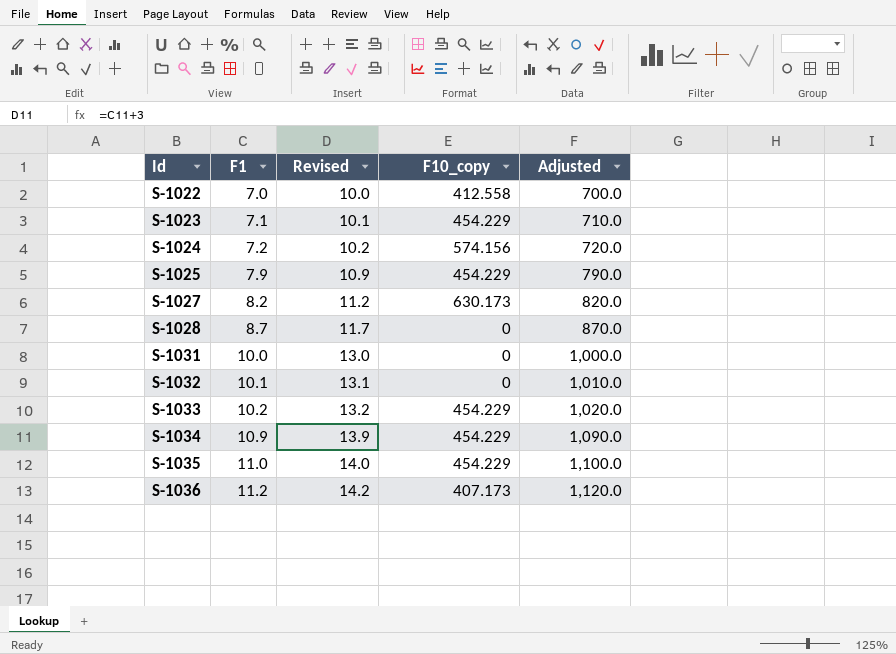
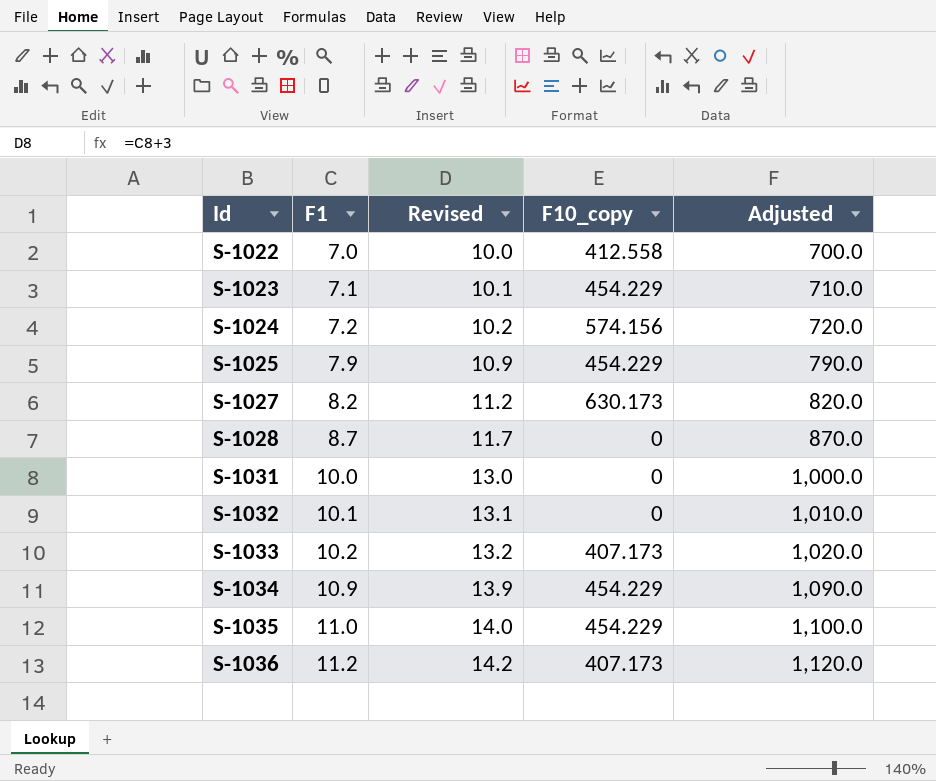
S-1033 | F10_copy: 454.229 -> 407.173

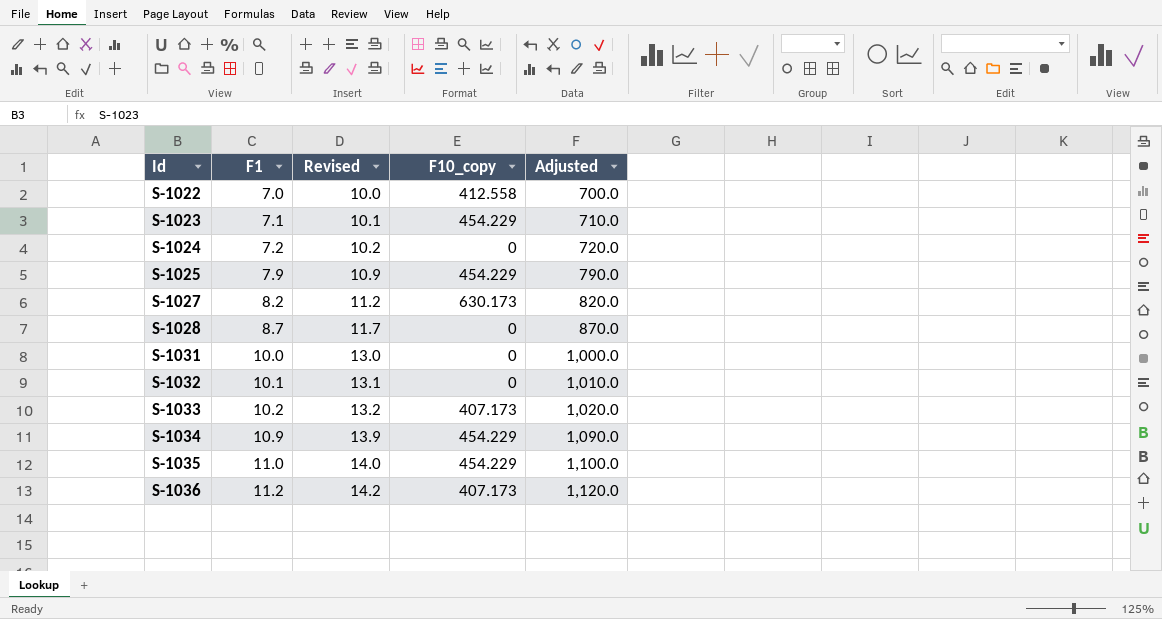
S-1024 | F10_copy: 574.156 -> 0

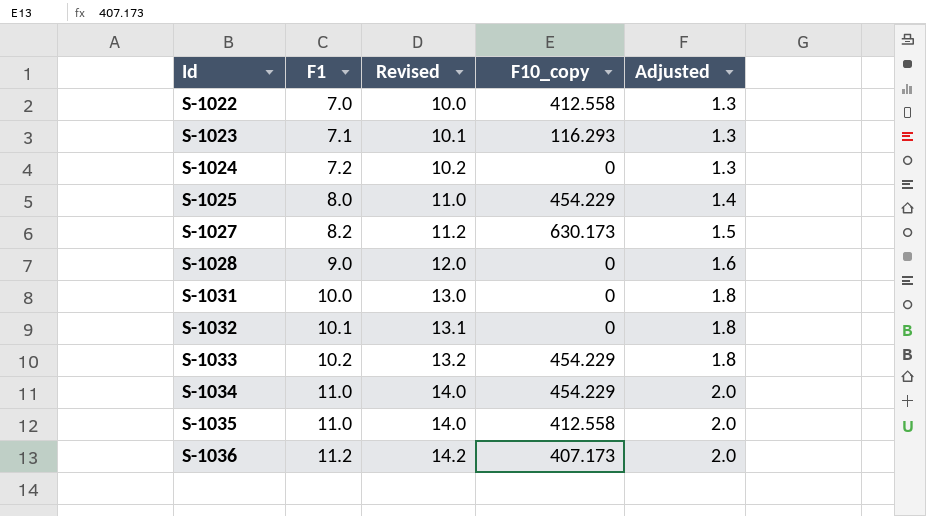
column Adjusted | formula: [F1] * 100 -> [F1] * 0.18
S-1023 | F10_copy: 454.229 -> 116.293
S-1025 | F1: 7.9 -> 8.0
S-1025 | Revised: 10.9 -> 11.0
S-1028 | F1: 8.7 -> 9.0
S-1028 | Revised: 11.7 -> 12.0
S-1033 | F10_copy: 407.173 -> 454.229
S-1034 | F1: 10.9 -> 11.0
S-1034 | Revised: 13.9 -> 14.0
S-1035 | F10_copy: 454.229 -> 412.558

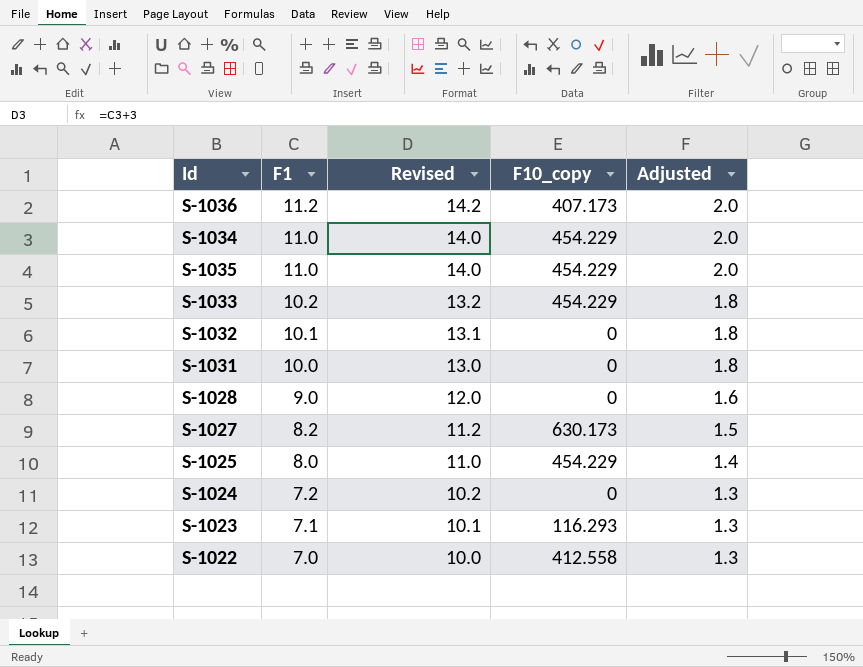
row order: Id ascending -> F1 descending
S-1035 | F10_copy: 412.558 -> 454.229

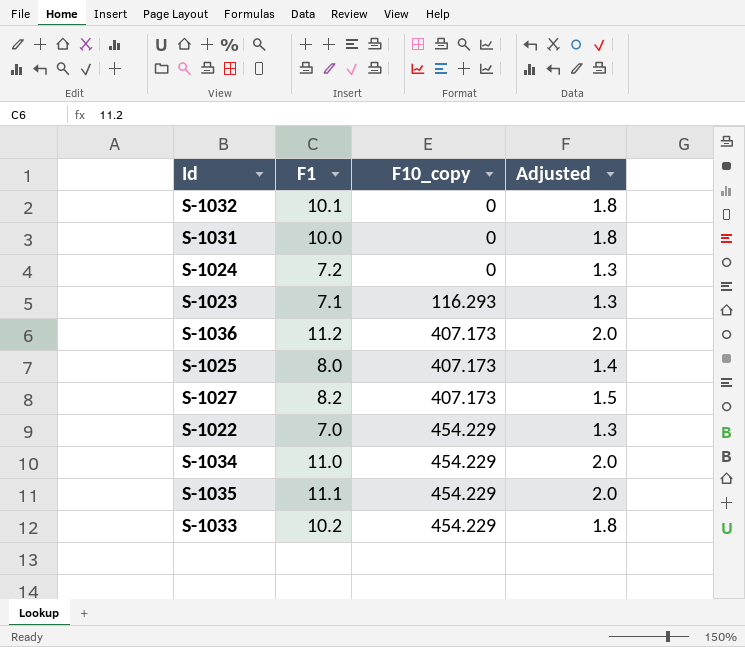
row order: F1 descending -> F10_copy ascending
column Revised | formula: [F1] + 3 -> none
row S-1028: 9.0 | 12.0 | 0 | 1.6 -> none
S-1025 | F10_copy: 454.229 -> 407.173
S-1027 | F10_copy: 630.173 -> 407.173
S-1022 | F10_copy: 412.558 -> 454.229
S-1035 | F1: 11.0 -> 11.1

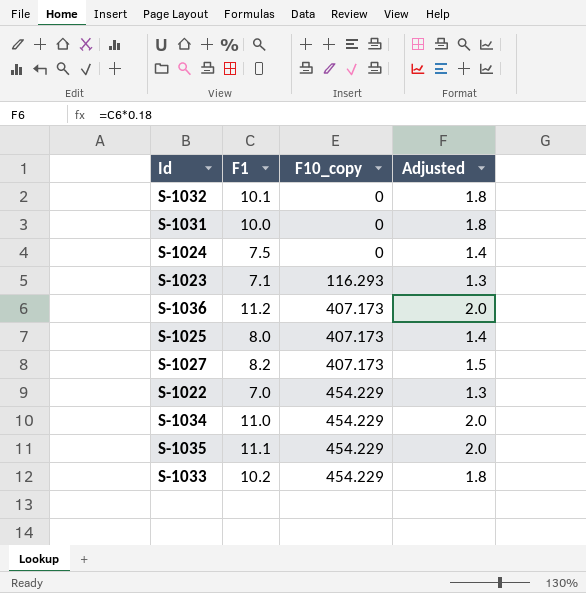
S-1024 | F1: 7.2 -> 7.5
S-1024 | Adjusted: 1.3 -> 1.4

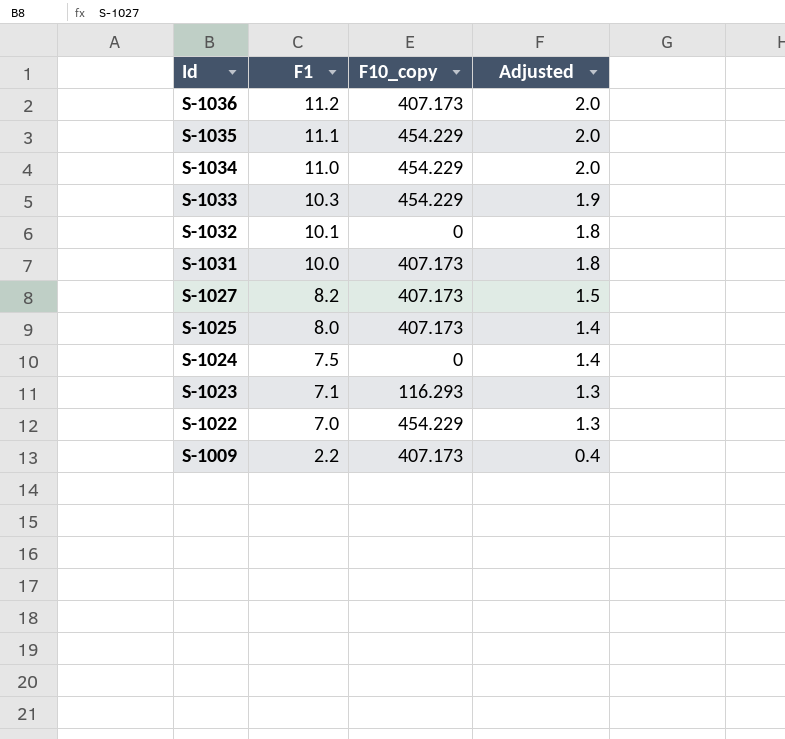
row order: F10_copy ascending -> Id descending
S-1033 | F1: 10.2 -> 10.3
S-1033 | Adjusted: 1.8 -> 1.9
S-1031 | F10_copy: 0 -> 407.173
row S-1009: none -> 2.2 | 407.173 | 0.4

